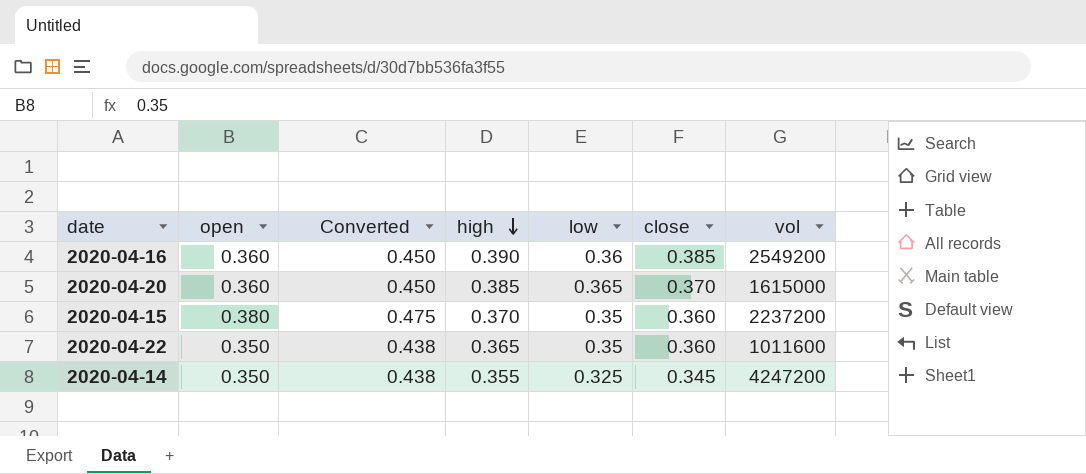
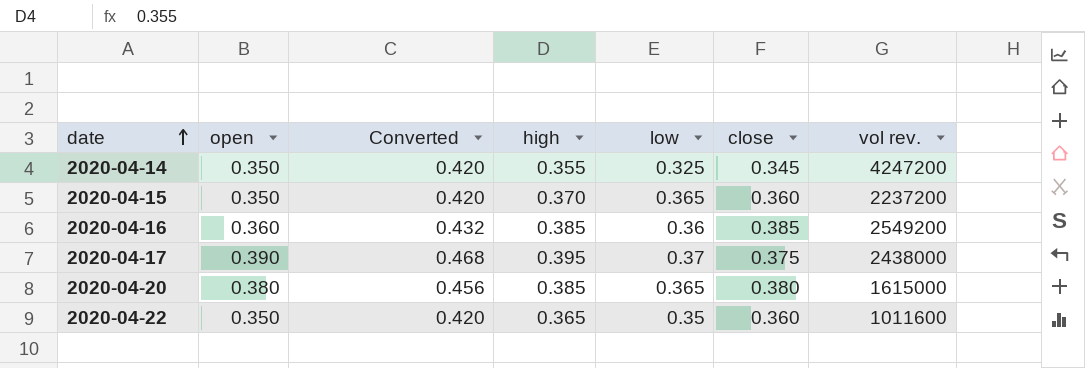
row order: high descending -> date ascending
column Converted | formula: [open] * 1.25 -> [open] * 1.2
column name: vol -> vol rev.
2020-04-15 | open: 0.380 -> 0.350
2020-04-15 | low: 0.35 -> 0.365
2020-04-16 | high: 0.390 -> 0.385
row 2020-04-17: none -> 0.390 | 0.468 | 0.395 | 0.37 | 0.375 | 2438000
2020-04-20 | open: 0.360 -> 0.380
2020-04-20 | close: 0.370 -> 0.380

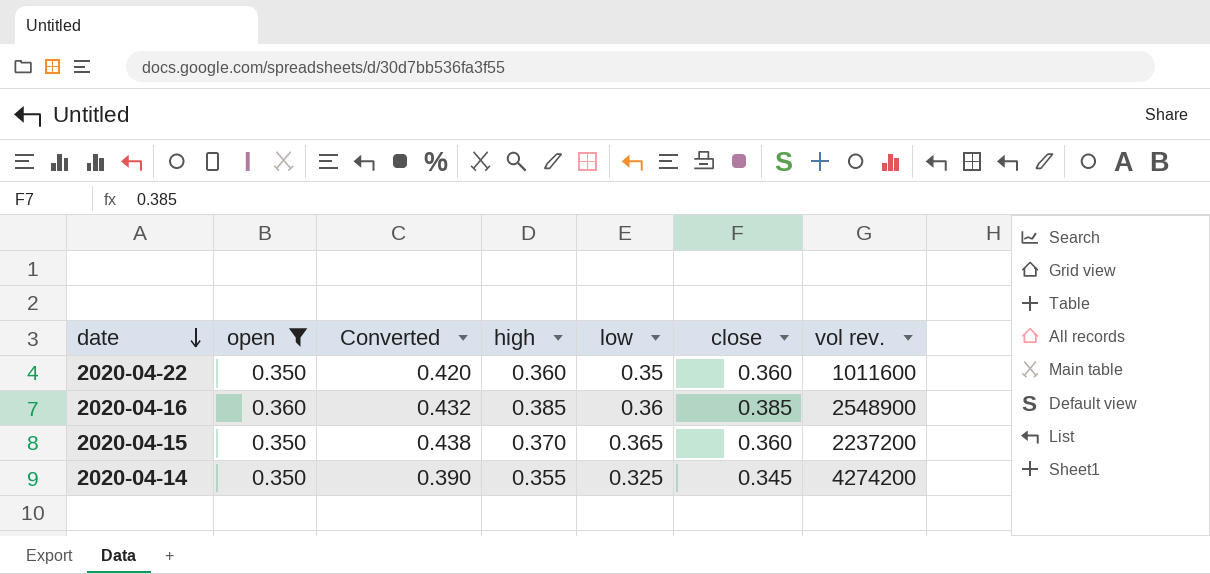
filter: none -> open <= 0.360
row order: date ascending -> date descending
column Converted | formula: [open] * 1.2 -> [low] * 1.2
2020-04-22 | high: 0.365 -> 0.360
2020-04-16 | vol rev.: 2549200 -> 2548900
2020-04-14 | vol rev.: 4247200 -> 4274200

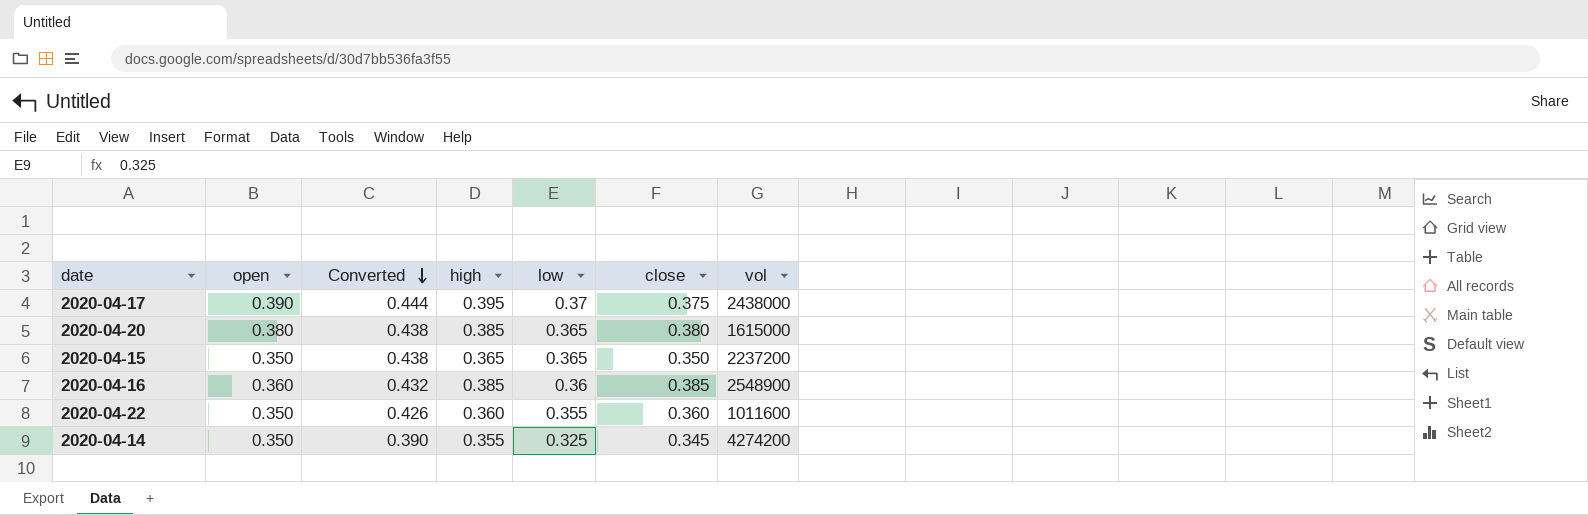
filter: open <= 0.360 -> none
row order: date descending -> Converted descending
column name: vol rev. -> vol
2020-04-15 | high: 0.370 -> 0.365
2020-04-15 | close: 0.360 -> 0.350
2020-04-22 | Converted: 0.420 -> 0.426
2020-04-22 | low: 0.35 -> 0.355

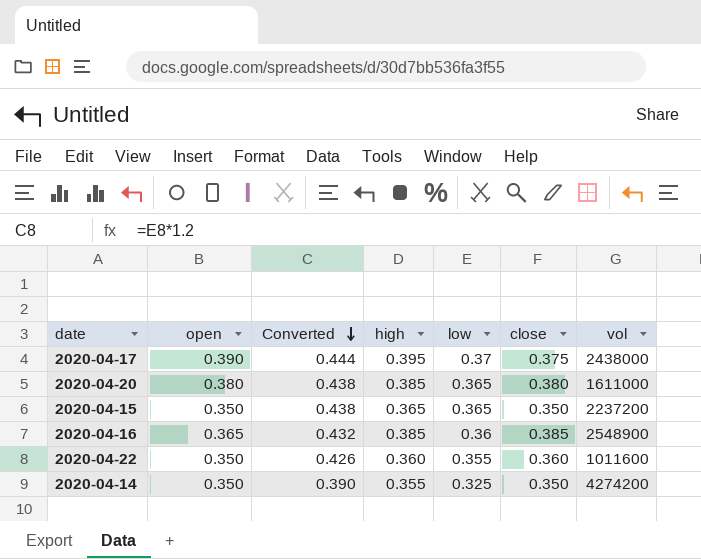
2020-04-20 | vol: 1615000 -> 1611000
2020-04-16 | open: 0.360 -> 0.365
2020-04-14 | close: 0.345 -> 0.350

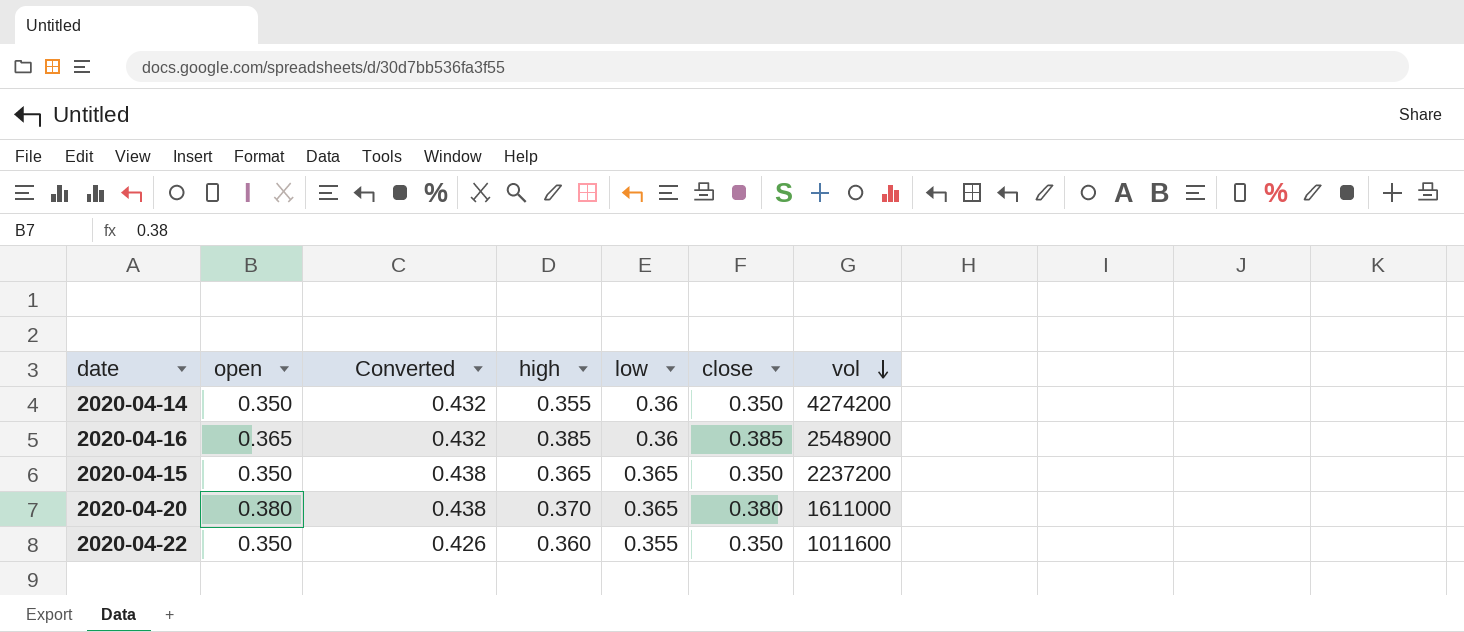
row order: Converted descending -> vol descending
row 2020-04-17: 0.390 | 0.444 | 0.395 | 0.37 | 0.375 | 2438000 -> none
2020-04-14 | Converted: 0.390 -> 0.432
2020-04-14 | low: 0.325 -> 0.36
2020-04-20 | high: 0.385 -> 0.370
2020-04-22 | close: 0.360 -> 0.350

